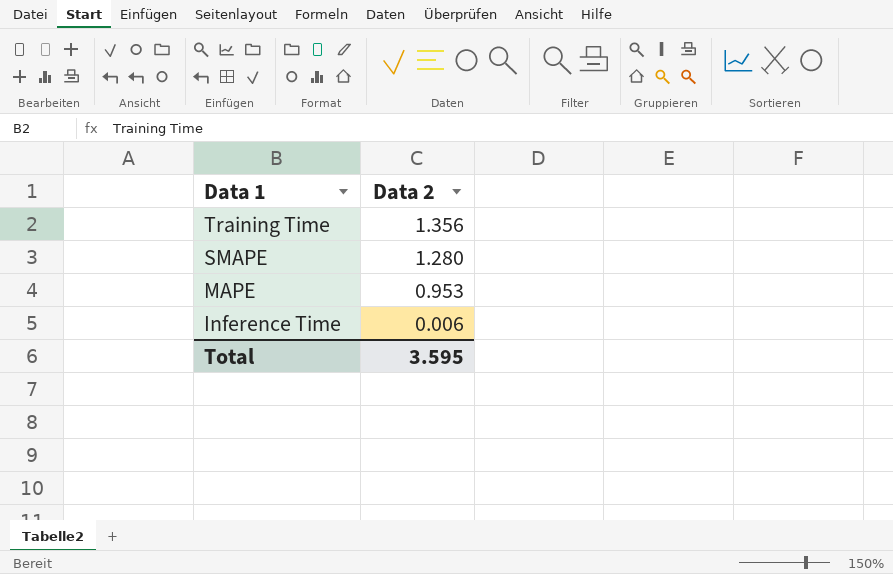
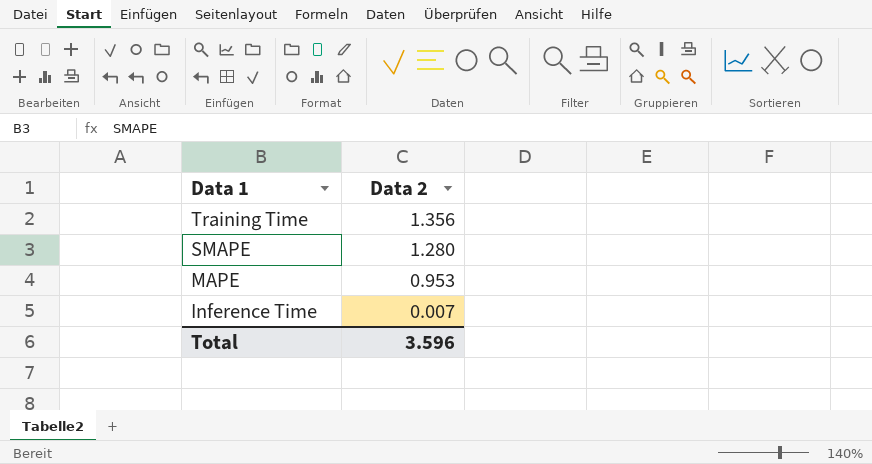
Inference Time | Data 2: 0.006 -> 0.007
Total | Data 2: 3.595 -> 3.596

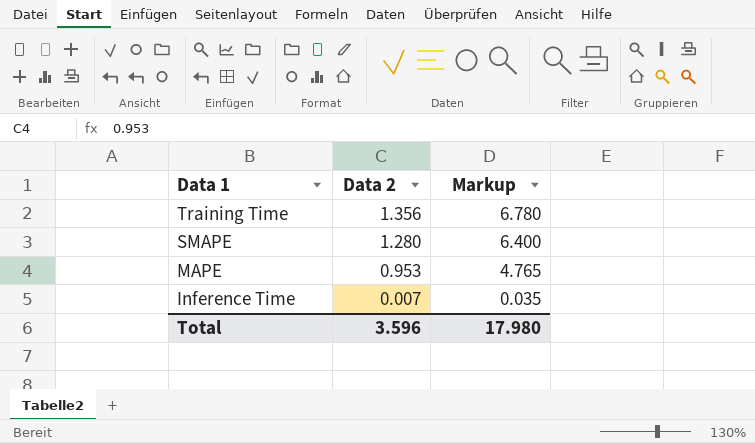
column Markup | formula: none -> [Data 2] * 5

